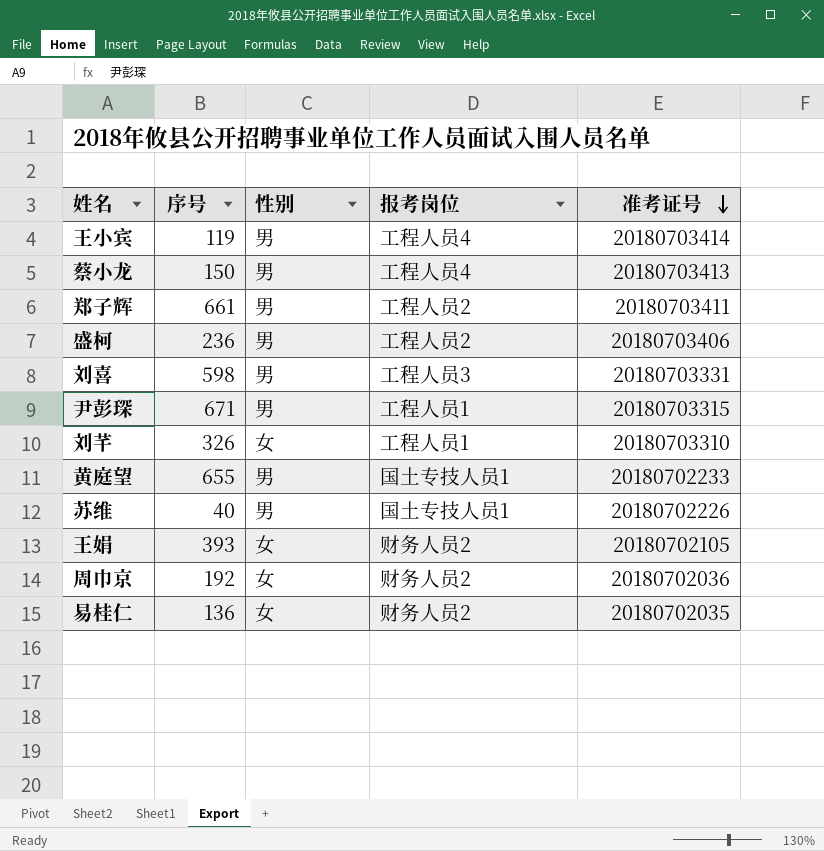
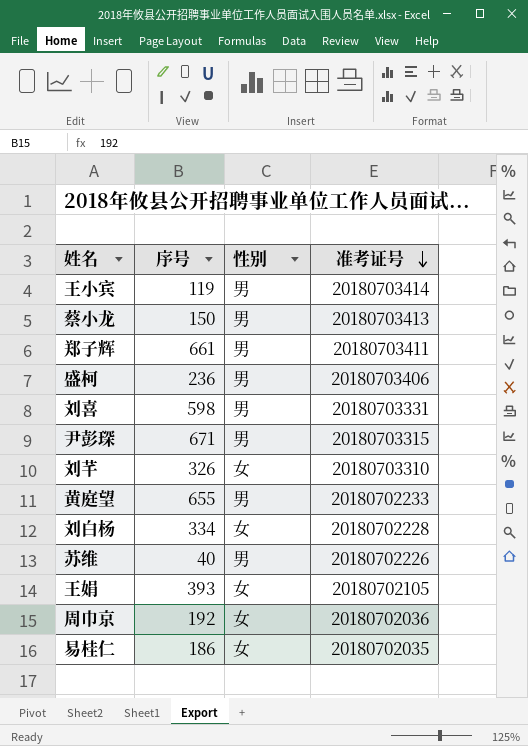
column 报考岗位 | position: 4 -> none
row 刘白杨: none -> 334 | 女 | 20180702228
易桂仁 | 序号: 136 -> 186

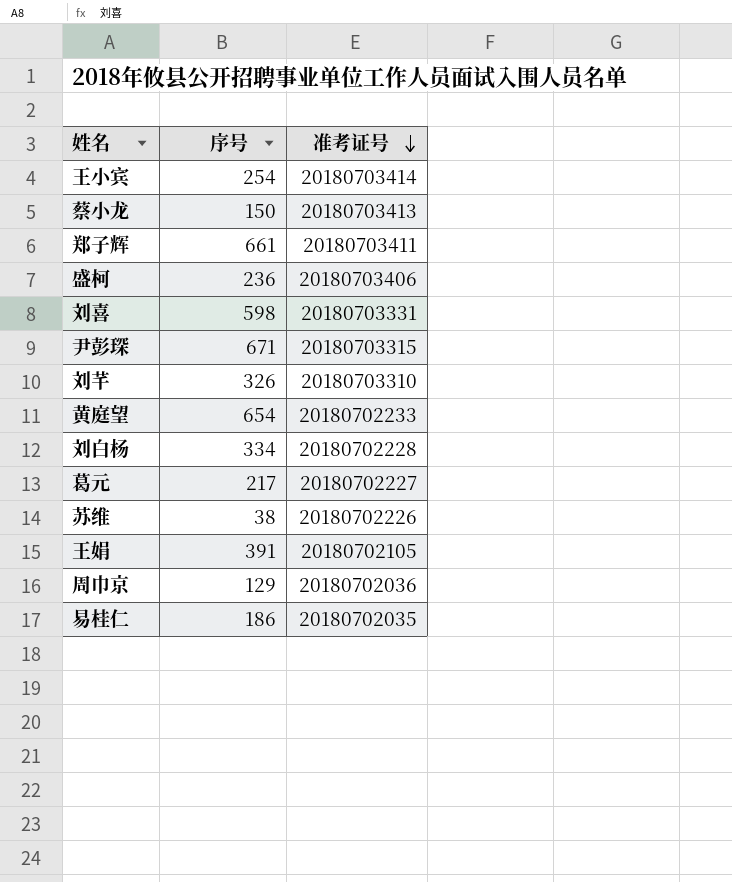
column 性别 | position: 3 -> none
王小宾 | 序号: 119 -> 254
黄庭望 | 序号: 655 -> 654
row 葛元: none -> 217 | 20180702227
苏维 | 序号: 40 -> 38
王娟 | 序号: 393 -> 391
周巾京 | 序号: 192 -> 129

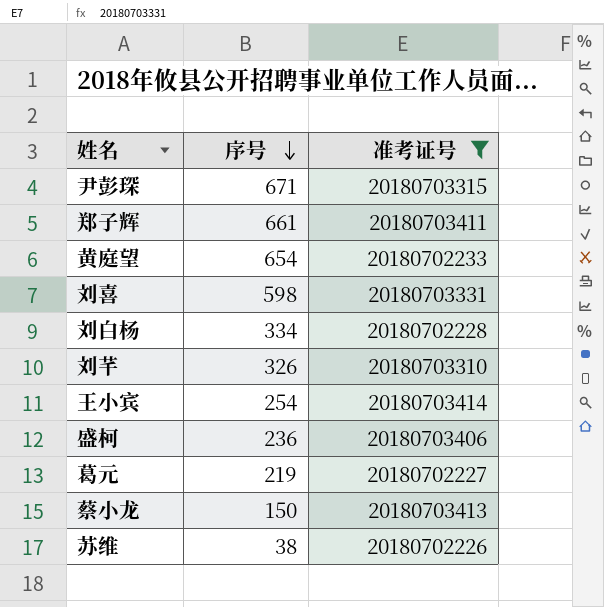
filter: none -> 准考证号 >= 20180702226
row order: 准考证号 descending -> 序号 descending
葛元 | 序号: 217 -> 219

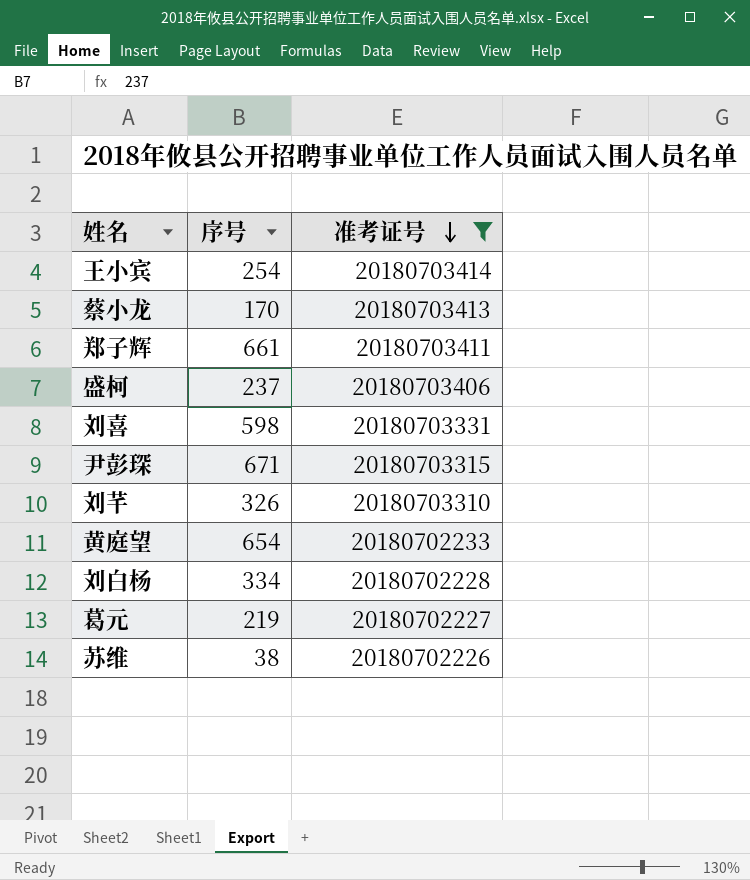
row order: 序号 descending -> 准考证号 descending
蔡小龙 | 序号: 150 -> 170
盛柯 | 序号: 236 -> 237

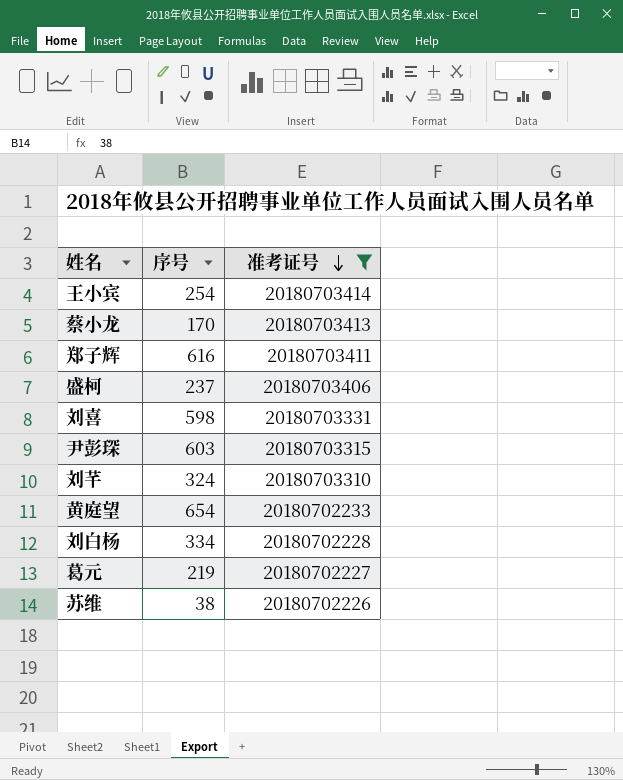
郑子辉 | 序号: 661 -> 616
尹彭琛 | 序号: 671 -> 603
刘芊 | 序号: 326 -> 324

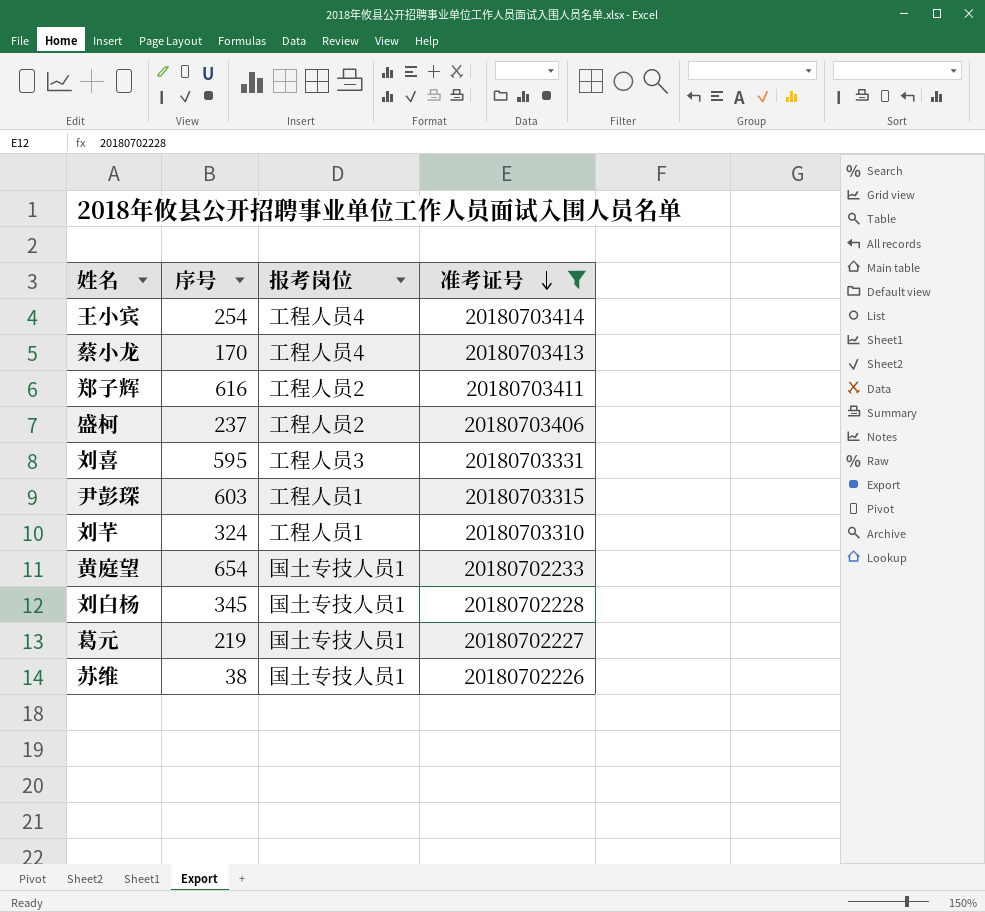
column 报考岗位 | position: none -> 3
刘喜 | 序号: 598 -> 595
刘白杨 | 序号: 334 -> 345

